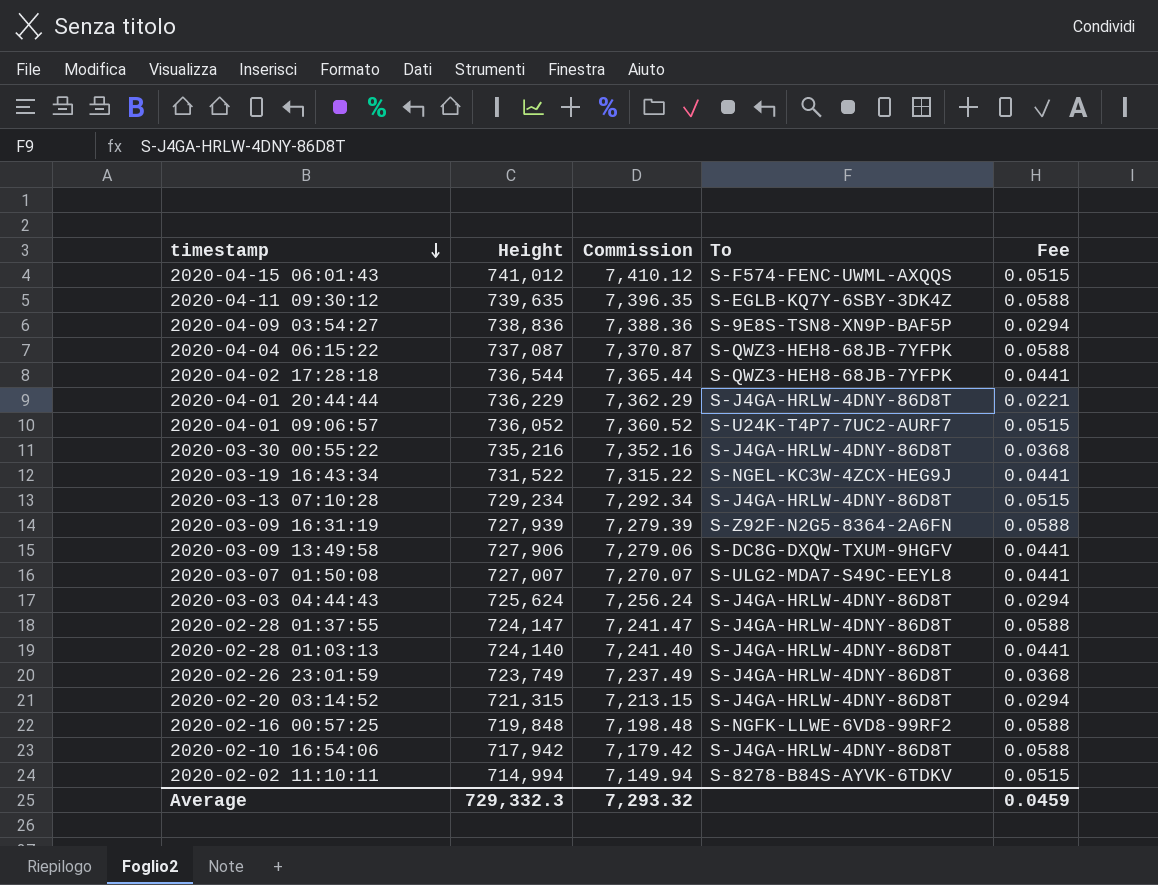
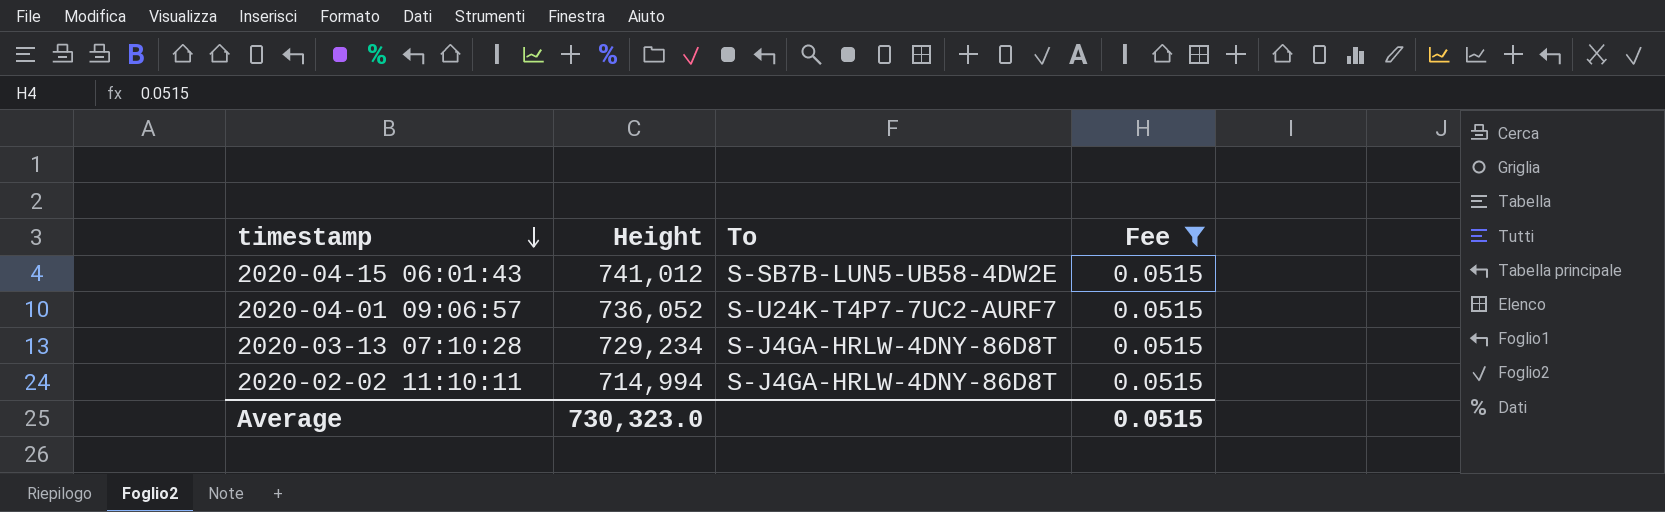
filter: none -> Fee = 0.0515
column Commission | formula: [Height] * 0.01 -> none
2020-04-15 06:01:43 | To: S-F574-FENC-UWML-AXQQS -> S-SB7B-LUN5-UB58-4DW2E
2020-02-02 11:10:11 | To: S-8278-B84S-AYVK-6TDKV -> S-J4GA-HRLW-4DNY-86D8T
Average | Height: 729,332.3 -> 730,323.0
Average | Fee: 0.0459 -> 0.0515

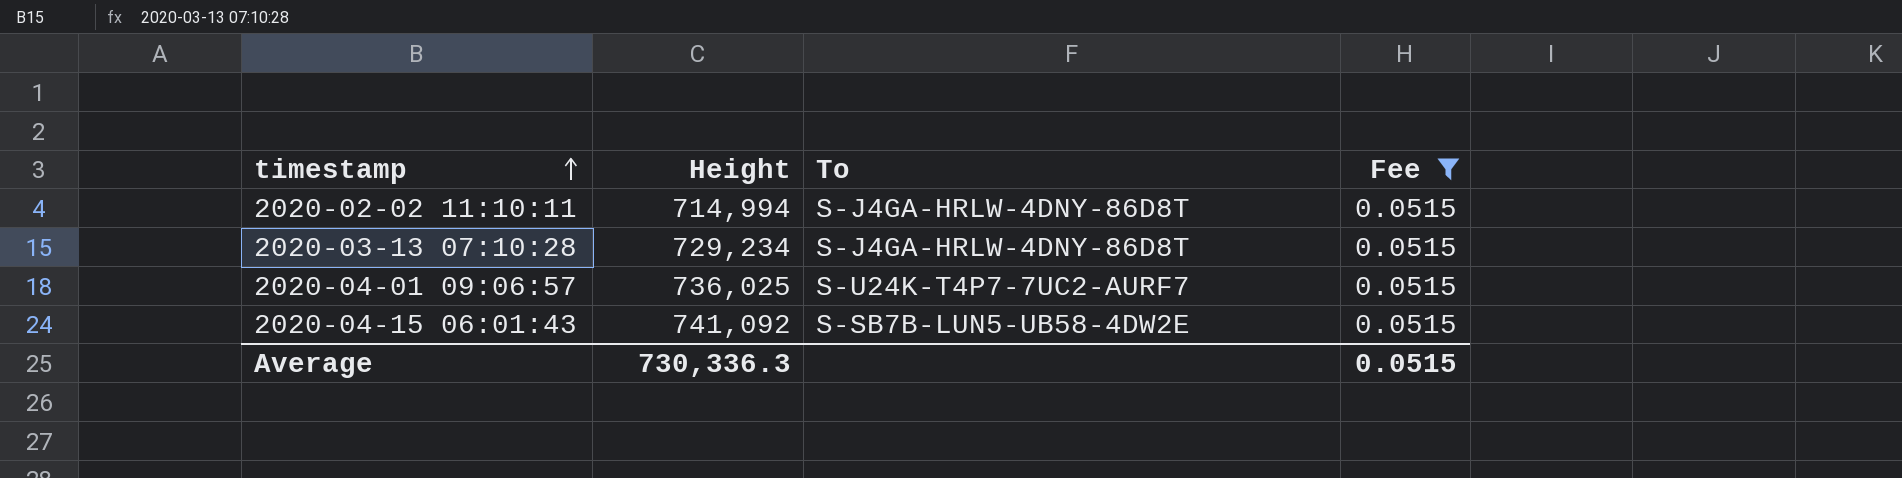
row order: timestamp descending -> timestamp ascending
2020-04-01 09:06:57 | Height: 736,052 -> 736,025
2020-04-15 06:01:43 | Height: 741,012 -> 741,092
Average | Height: 730,323.0 -> 730,336.3

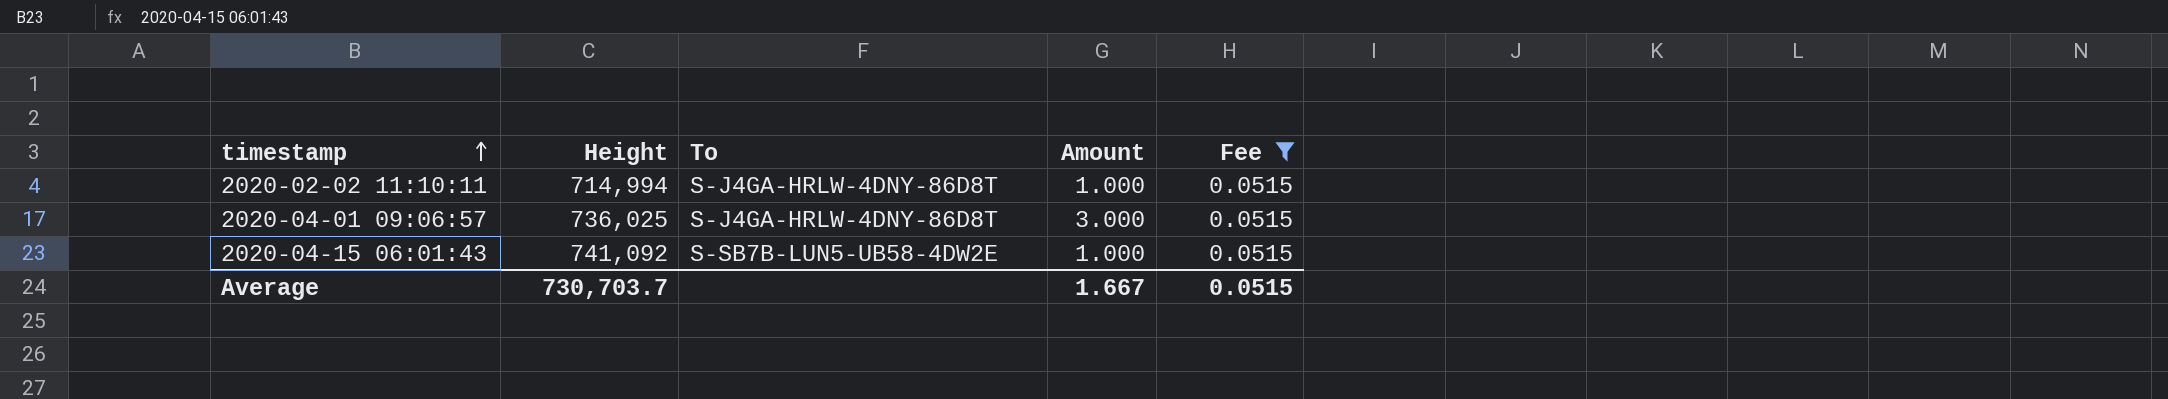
column Amount | position: none -> 4
row 2020-03-13 07:10:28: 729,234 | S-J4GA-HRLW-4DNY-86D8T | 0.0515 -> none
2020-04-01 09:06:57 | To: S-U24K-T4P7-7UC2-AURF7 -> S-J4GA-HRLW-4DNY-86D8T
Average | Height: 730,336.3 -> 730,703.7

